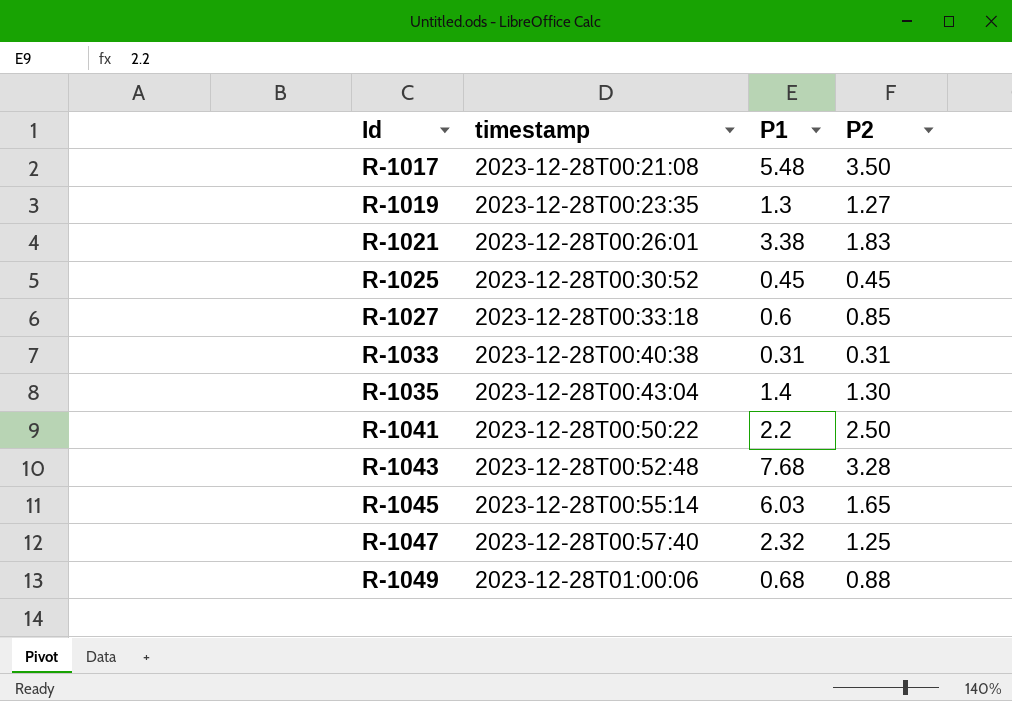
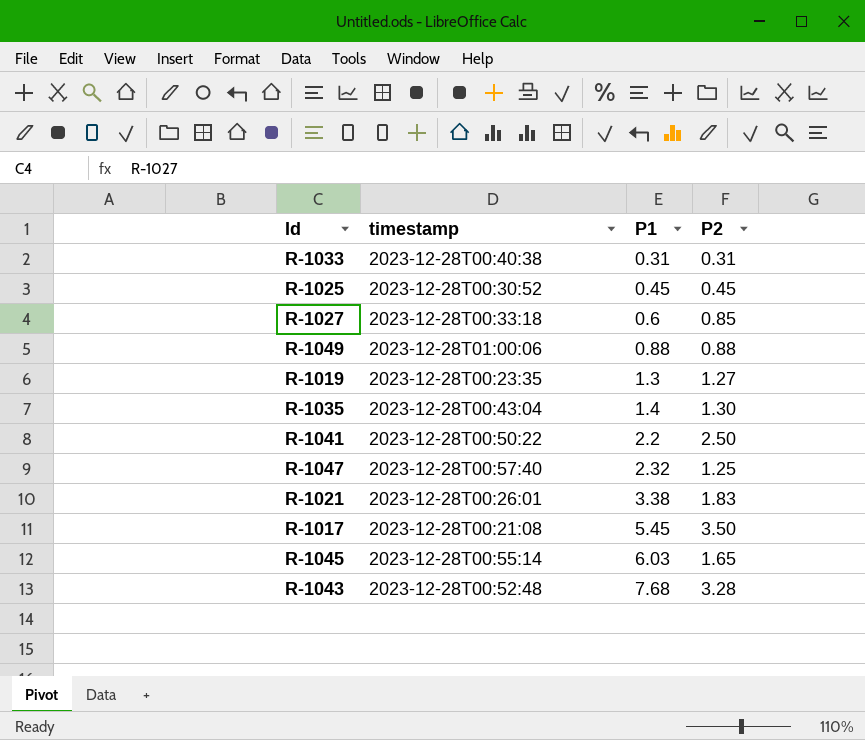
row order: Id ascending -> P1 ascending
R-1049 | P1: 0.68 -> 0.88
R-1017 | P1: 5.48 -> 5.45

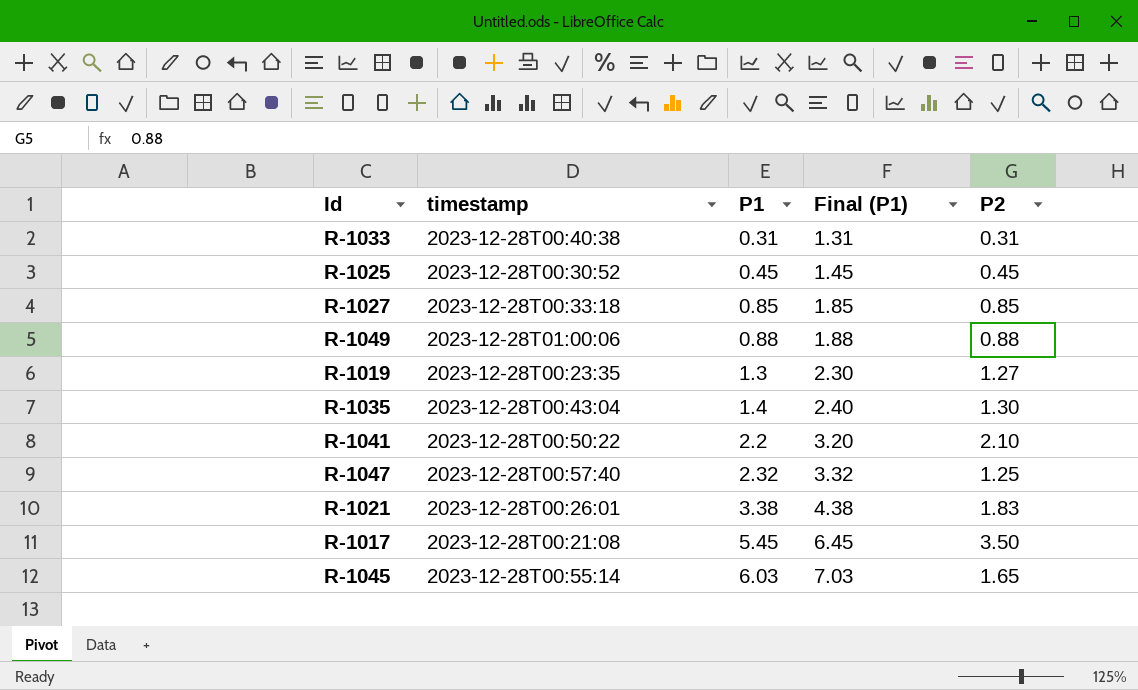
column Final (P1) | formula: none -> [P1] + 1
row R-1043: 2023-12-28T00:52:48 | 7.68 | 3.28 -> none
R-1027 | P1: 0.6 -> 0.85
R-1041 | P2: 2.50 -> 2.10

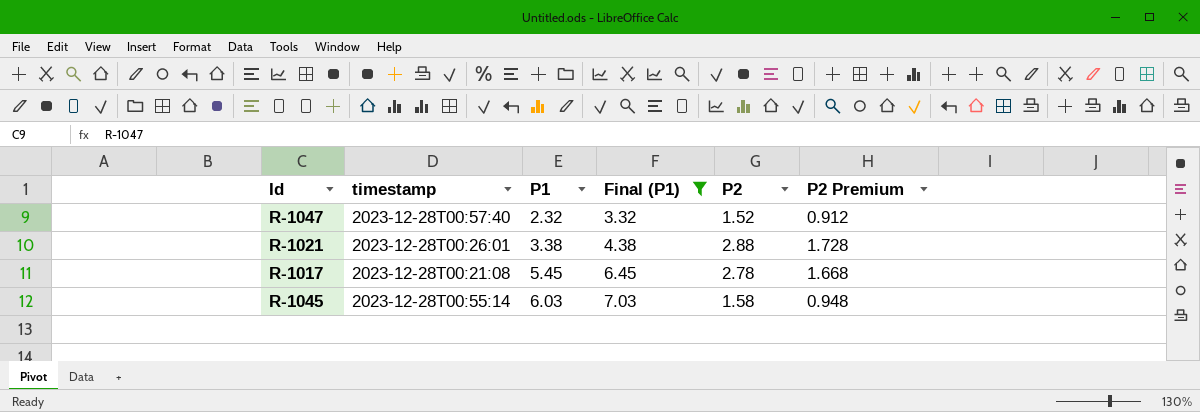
filter: none -> Final (P1) >= 3.32
column P2 Premium | formula: none -> [P2] * 0.6
R-1047 | P2: 1.25 -> 1.52
R-1021 | P2: 1.83 -> 2.88
R-1017 | P2: 3.50 -> 2.78
R-1045 | P2: 1.65 -> 1.58

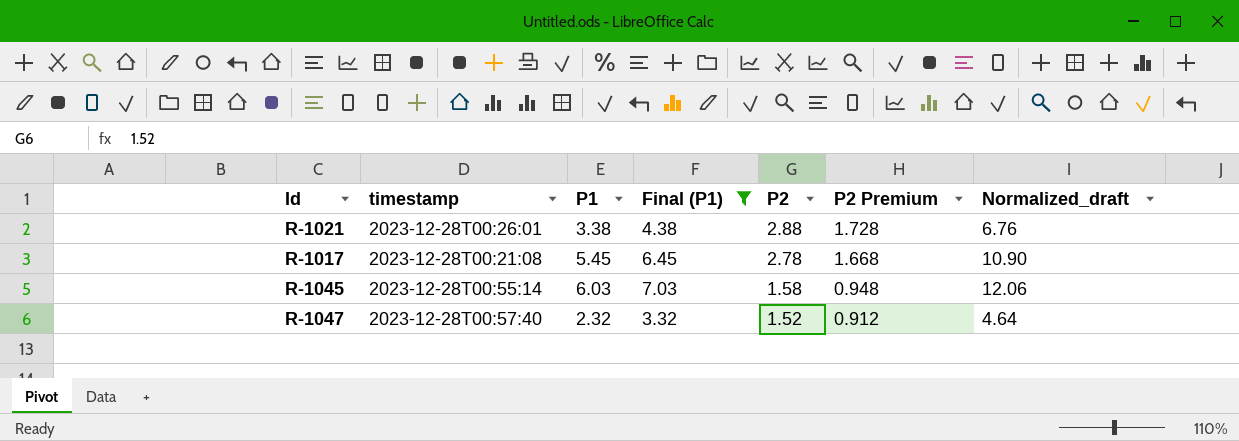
row order: P1 ascending -> P2 descending
column Normalized_draft | formula: none -> [P1] * 2

